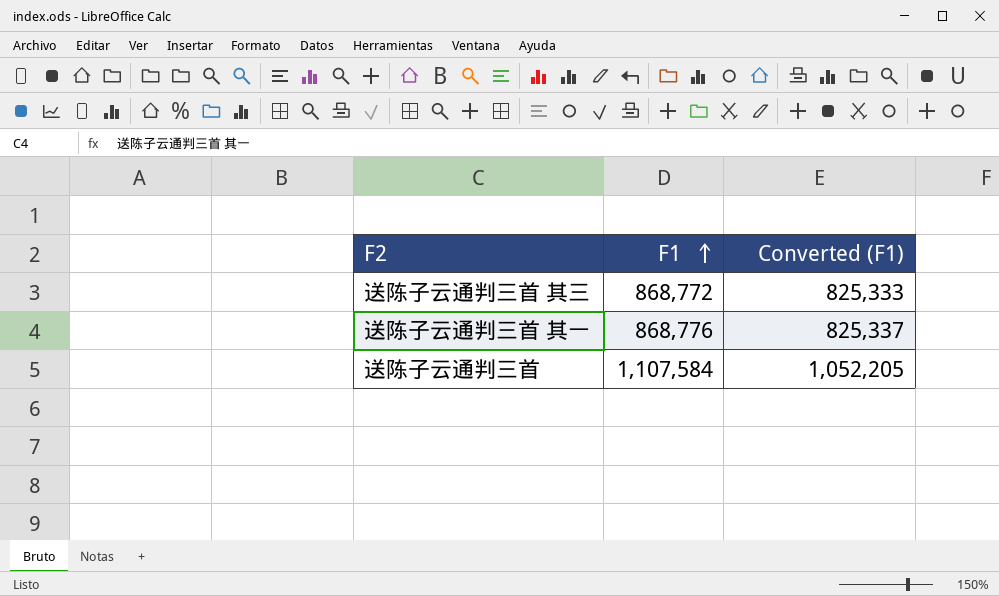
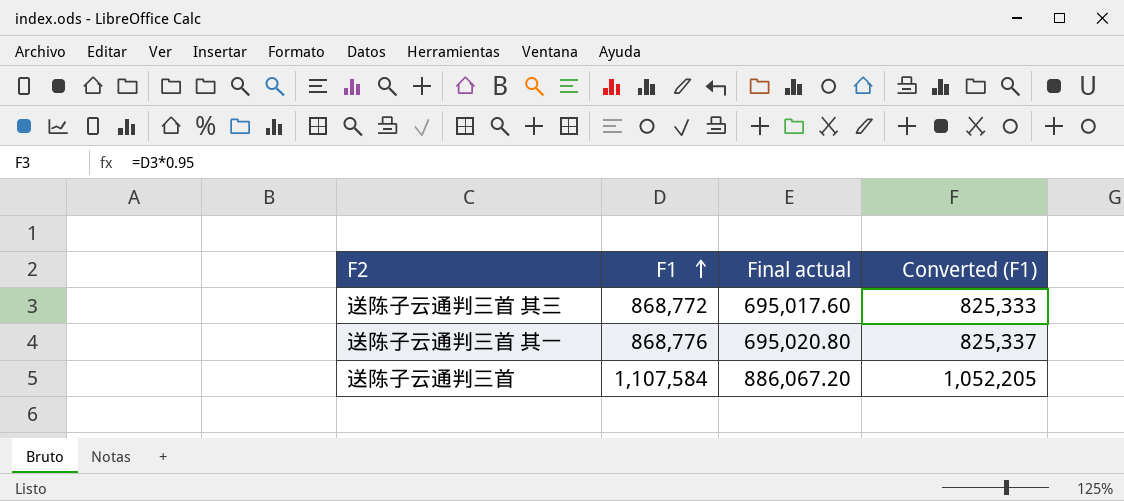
column Final actual | formula: none -> [F1] * 0.8

